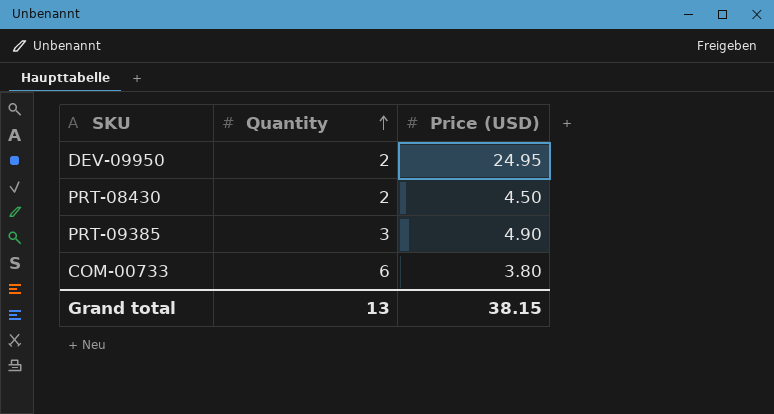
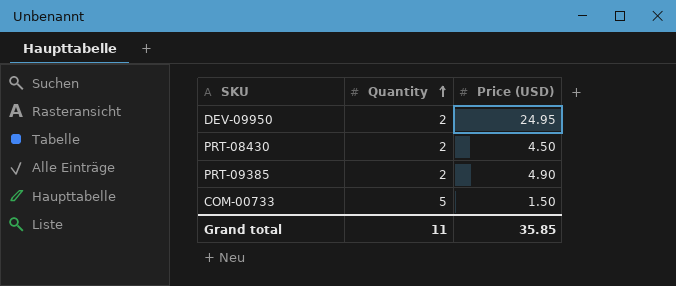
PRT-09385 | Quantity: 3 -> 2
COM-00733 | Quantity: 6 -> 5
COM-00733 | Price (USD): 3.80 -> 1.50
Grand total | Quantity: 13 -> 11
Grand total | Price (USD): 38.15 -> 35.85

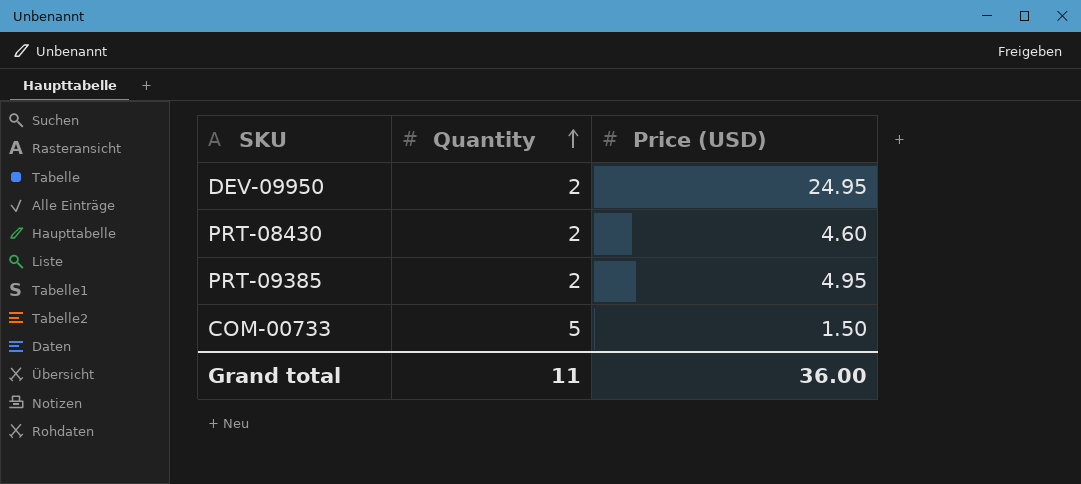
PRT-08430 | Price (USD): 4.50 -> 4.60
PRT-09385 | Price (USD): 4.90 -> 4.95
Grand total | Price (USD): 35.85 -> 36.00

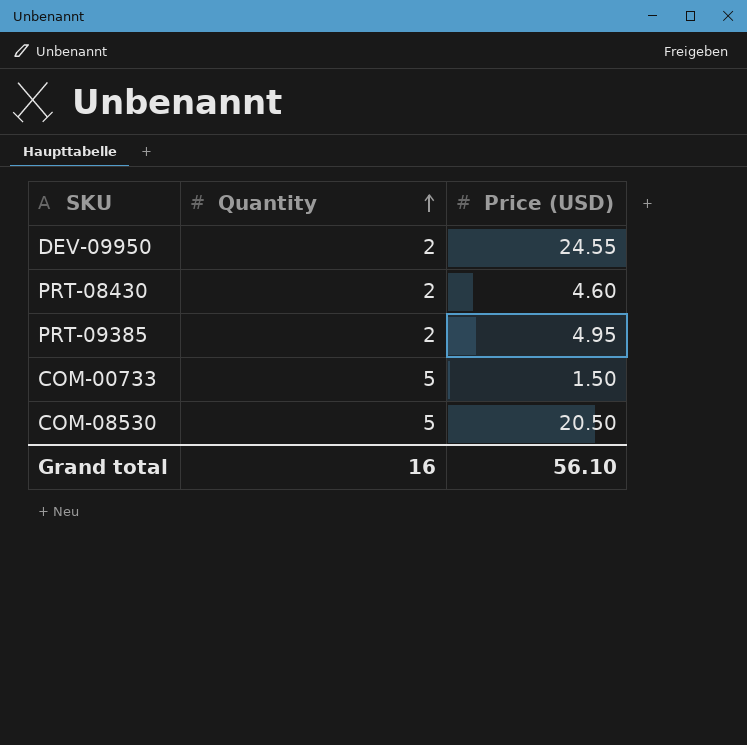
DEV-09950 | Price (USD): 24.95 -> 24.55
row COM-08530: none -> 5 | 20.50
Grand total | Quantity: 11 -> 16
Grand total | Price (USD): 36.00 -> 56.10

